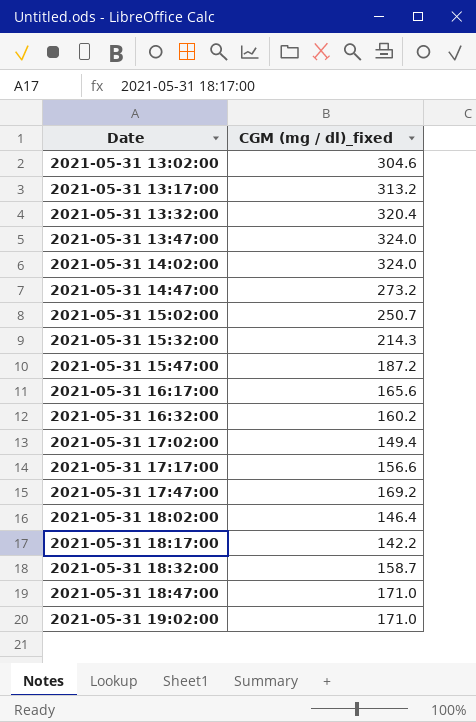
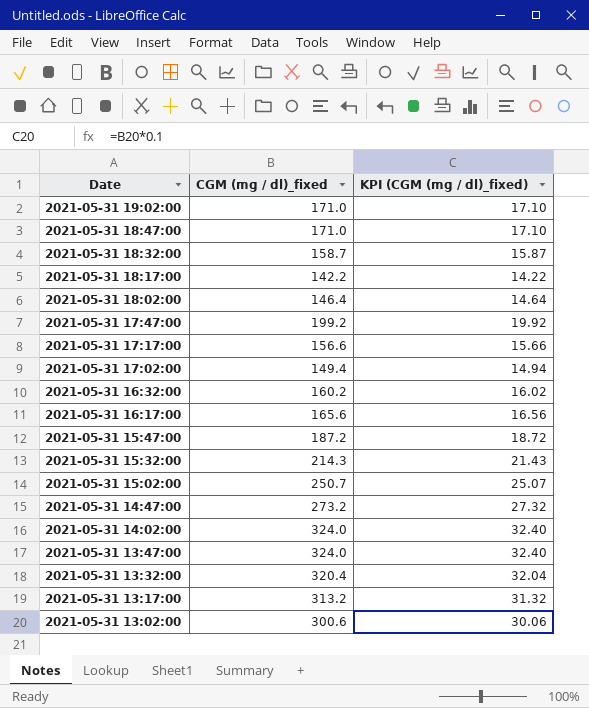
row order: Date ascending -> Date descending
column KPI (CGM (mg / dl)_fixed) | formula: none -> [CGM (mg / dl)_fixed] * 0.1
2021-05-31 17:47:00 | CGM (mg / dl)_fixed: 169.2 -> 199.2
2021-05-31 13:02:00 | CGM (mg / dl)_fixed: 304.6 -> 300.6

